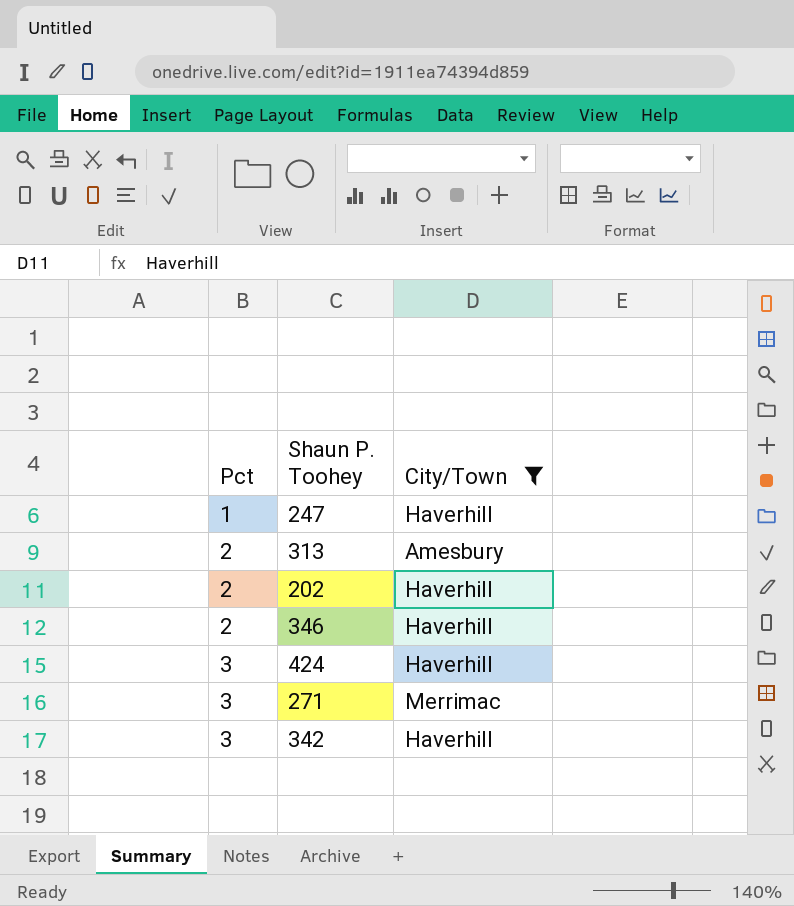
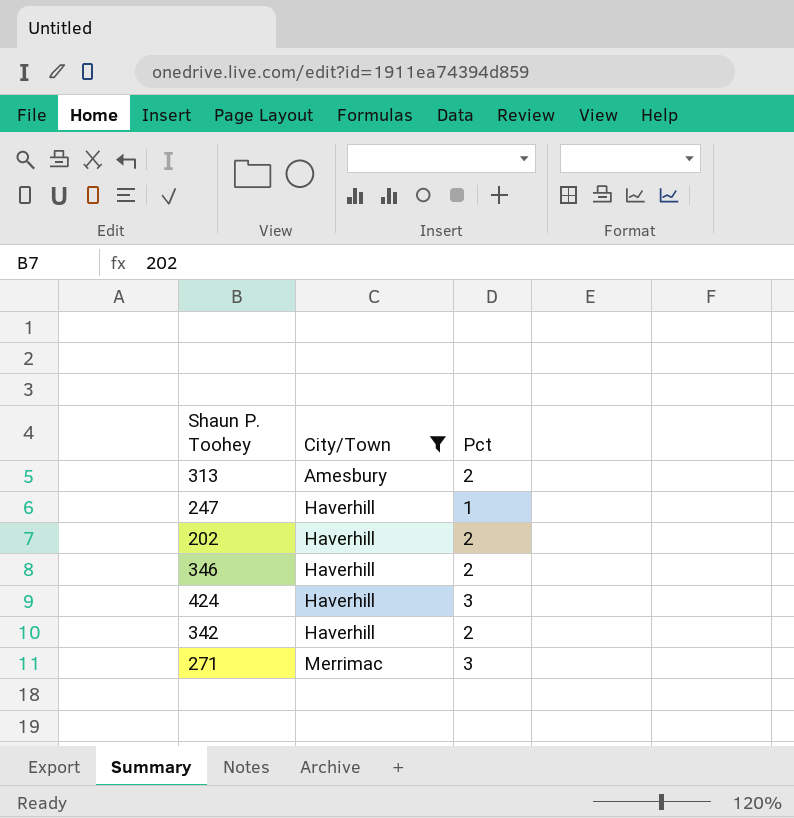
row order: Pct ascending -> City/Town ascending
column Pct | position: 1 -> 3
342 | Pct: 3 -> 2

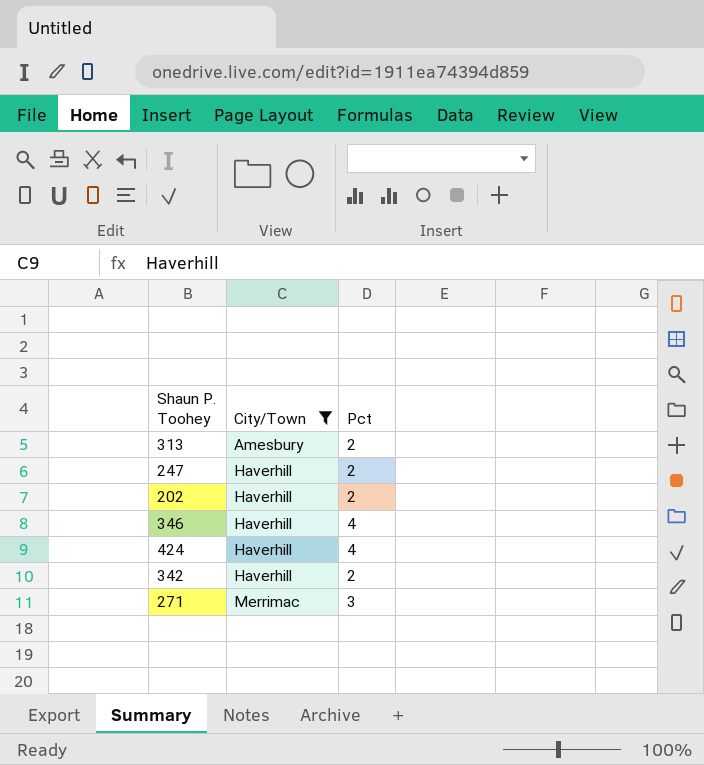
247 | Pct: 1 -> 2
346 | Pct: 2 -> 4
424 | Pct: 3 -> 4

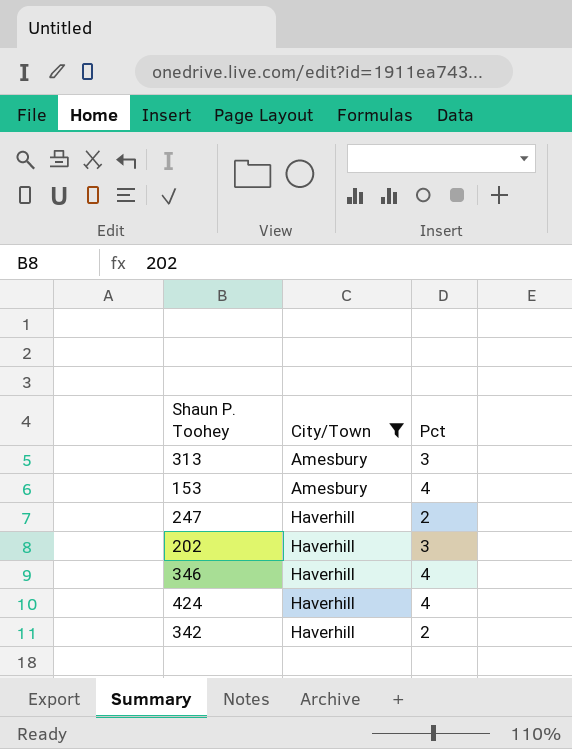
row 271: Merrimac | 3 -> none
313 | Pct: 2 -> 3
row 153: none -> Amesbury | 4
202 | Pct: 2 -> 3

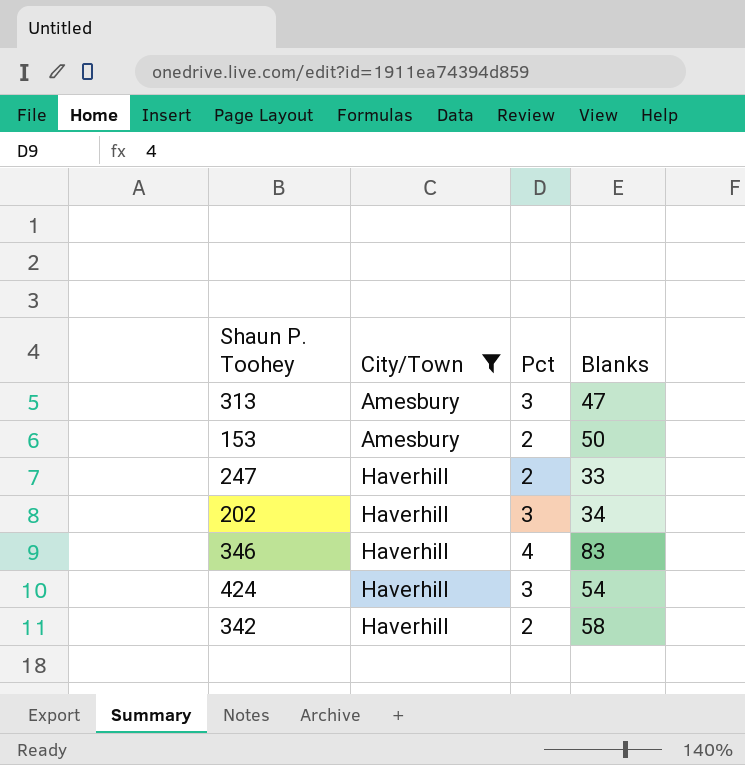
column Blanks | position: none -> 4
153 | Pct: 4 -> 2
424 | Pct: 4 -> 3

